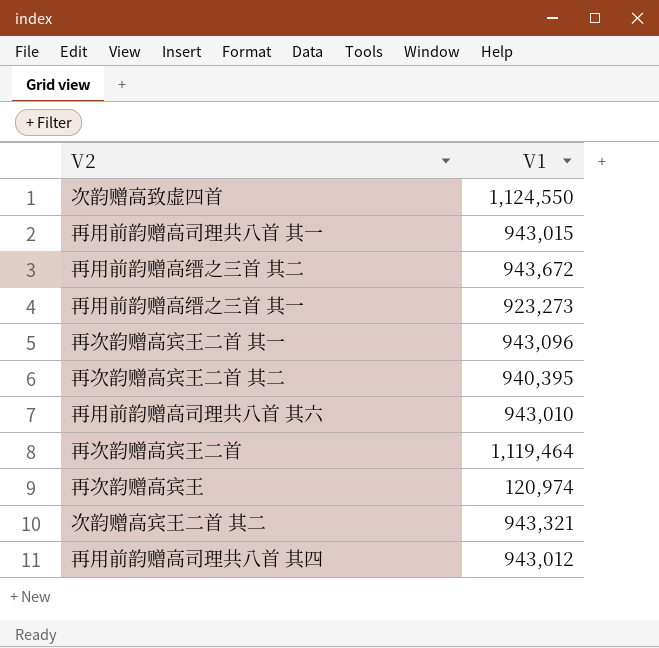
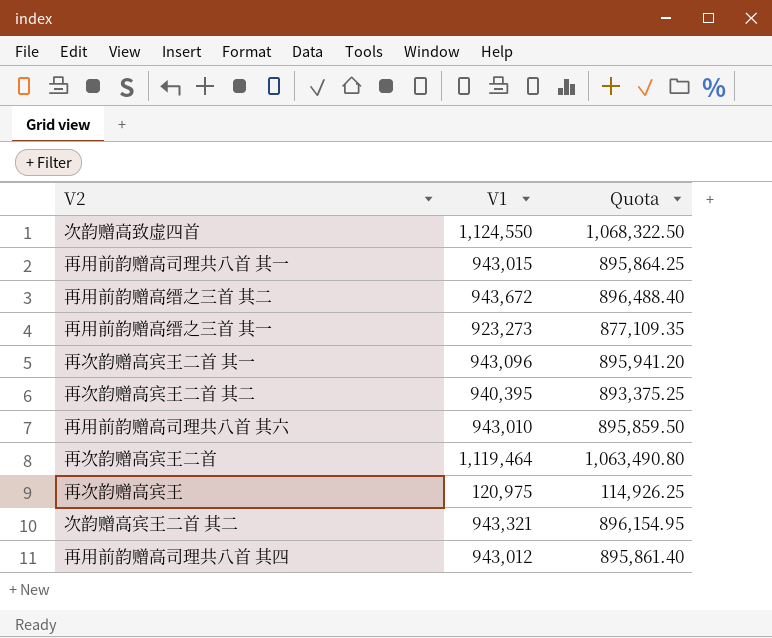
column Quota | formula: none -> [V1] * 0.95
再次韵赠高宾王 | V1: 120,974 -> 120,975

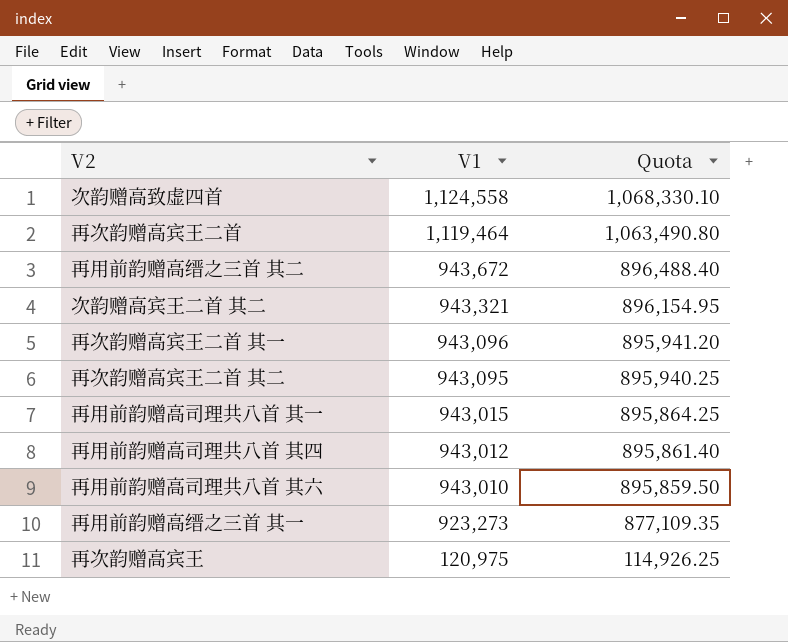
row order: none -> V1 descending
次韵赠高致虚四首 | V1: 1,124,550 -> 1,124,558
次韵赠高致虚四首 | Quota: 1,068,322.50 -> 1,068,330.10
再次韵赠高宾王二首 其二 | V1: 940,395 -> 943,095
再次韵赠高宾王二首 其二 | Quota: 893,375.25 -> 895,940.25

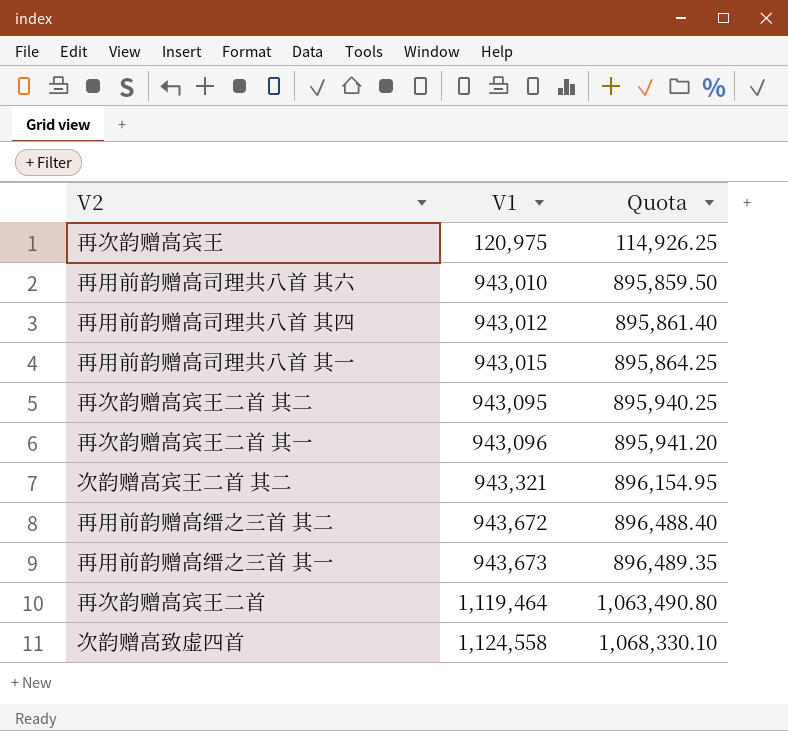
row order: V1 descending -> V1 ascending
再用前韵赠高缙之三首 其一 | V1: 923,273 -> 943,673
再用前韵赠高缙之三首 其一 | Quota: 877,109.35 -> 896,489.35

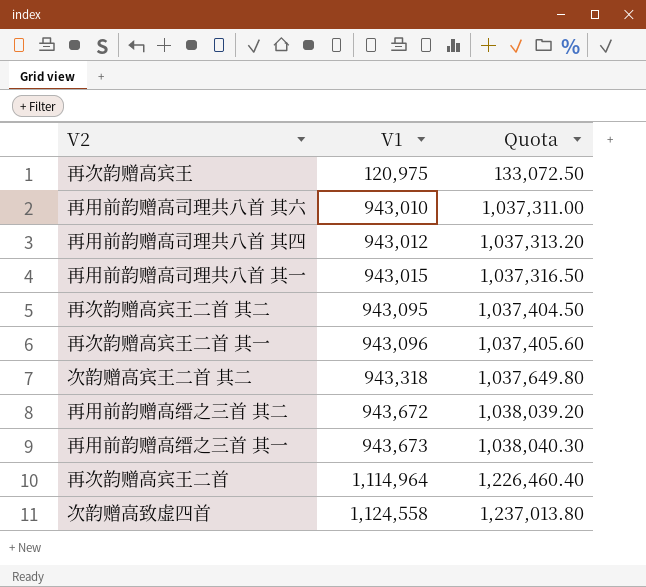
column Quota | formula: [V1] * 0.95 -> [V1] * 1.1
次韵赠高宾王二首 其二 | V1: 943,321 -> 943,318
再次韵赠高宾王二首 | V1: 1,119,464 -> 1,114,964

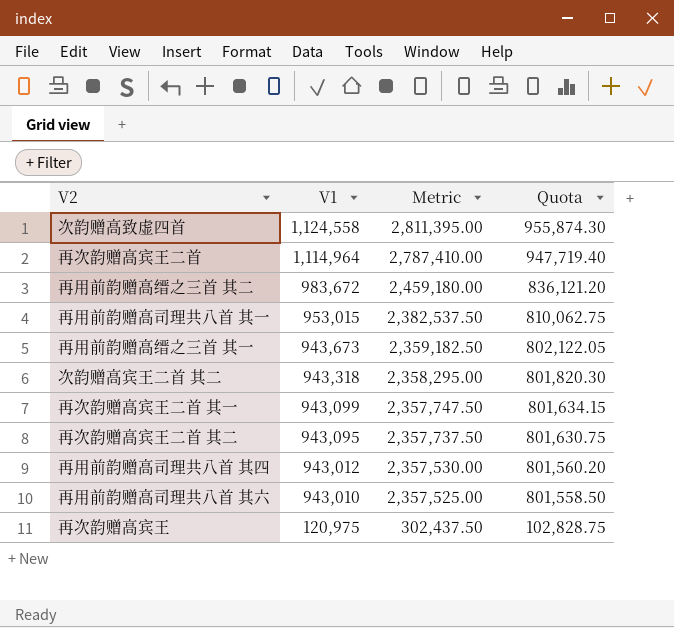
row order: V1 ascending -> V1 descending
column Metric | formula: none -> [V1] * 2.5
column Quota | formula: [V1] * 1.1 -> [V1] * 0.85
再用前韵赠高缙之三首 其二 | V1: 943,672 -> 983,672
再用前韵赠高司理共八首 其一 | V1: 943,015 -> 953,015
再次韵赠高宾王二首 其一 | V1: 943,096 -> 943,099

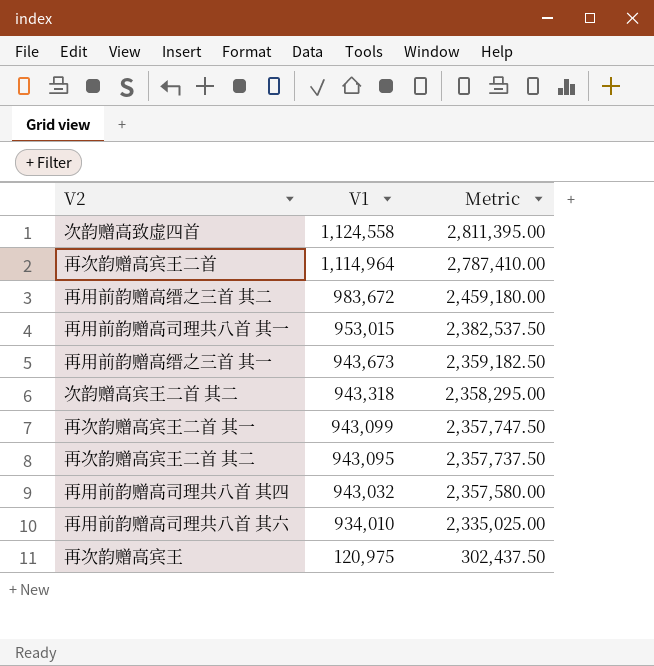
column Quota | formula: [V1] * 0.85 -> none
再用前韵赠高司理共八首 其四 | V1: 943,012 -> 943,032
再用前韵赠高司理共八首 其四 | Metric: 2,357,530.00 -> 2,357,580.00
再用前韵赠高司理共八首 其六 | V1: 943,010 -> 934,010
再用前韵赠高司理共八首 其六 | Metric: 2,357,525.00 -> 2,335,025.00

